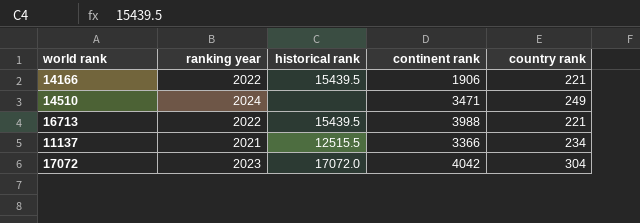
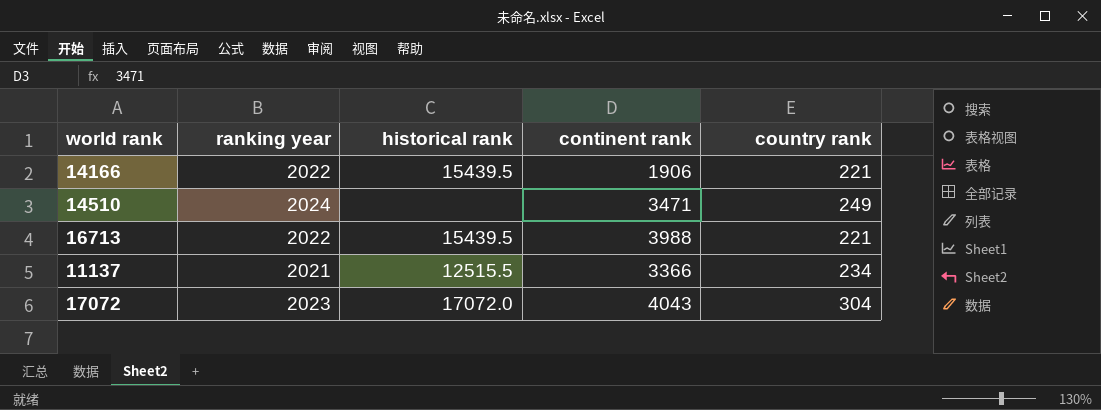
17072 | continent rank: 4042 -> 4043

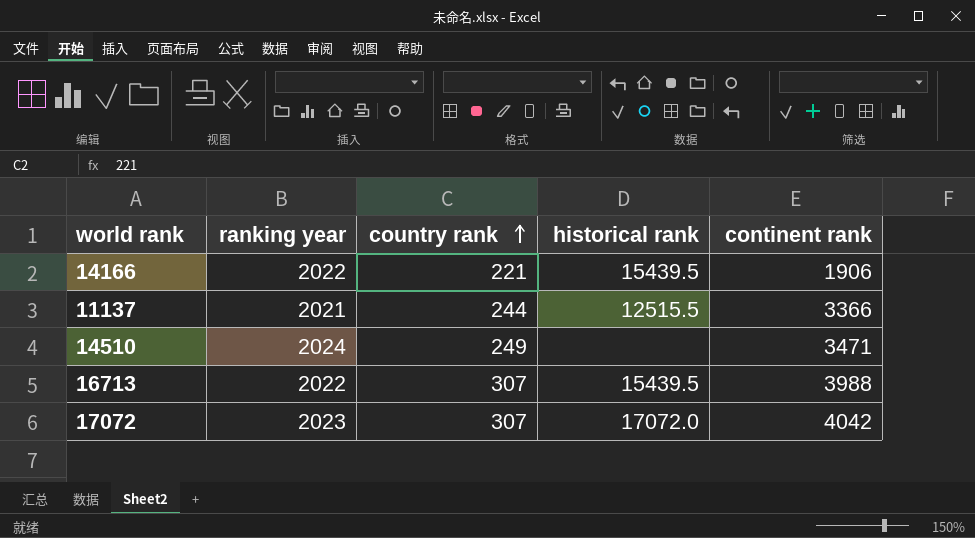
row order: none -> country rank ascending
column country rank | position: 5 -> 3
11137 | country rank: 234 -> 244
16713 | country rank: 221 -> 307
17072 | country rank: 304 -> 307
17072 | continent rank: 4043 -> 4042

